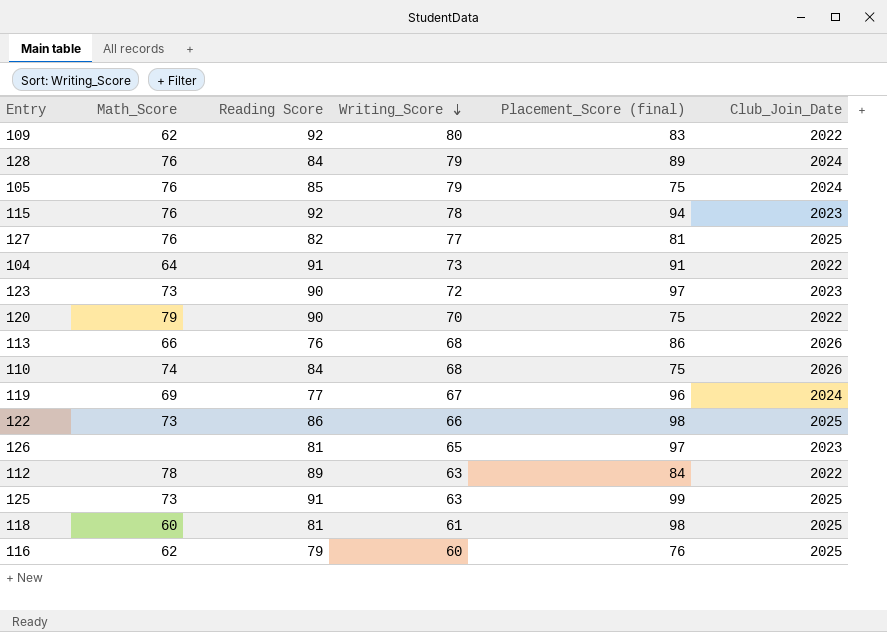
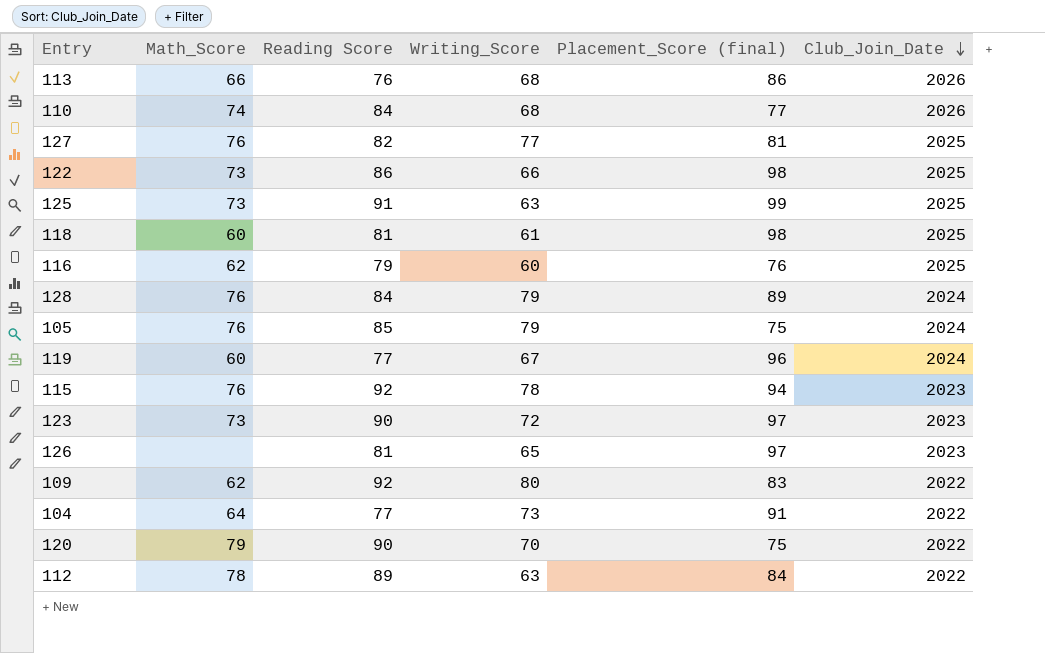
row order: Writing_Score descending -> Club_Join_Date descending
110 | Placement_Score (final): 75 -> 77
119 | Math_Score: 69 -> 60
104 | Reading Score: 91 -> 77

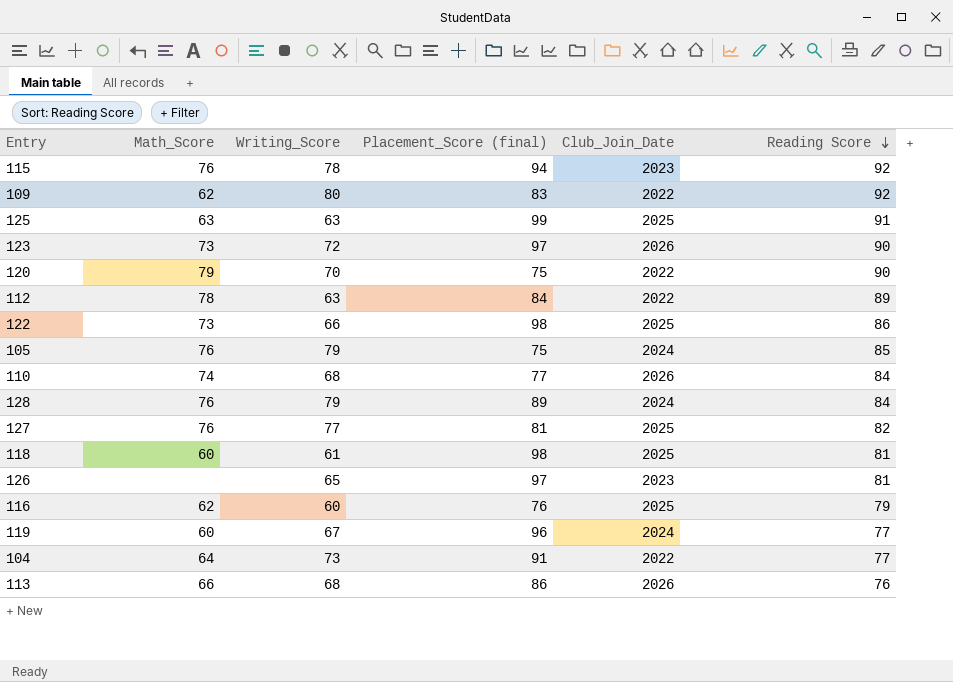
row order: Club_Join_Date descending -> Reading Score descending
column Reading Score | position: 3 -> 6
125 | Math_Score: 73 -> 63
123 | Club_Join_Date: 2023 -> 2026

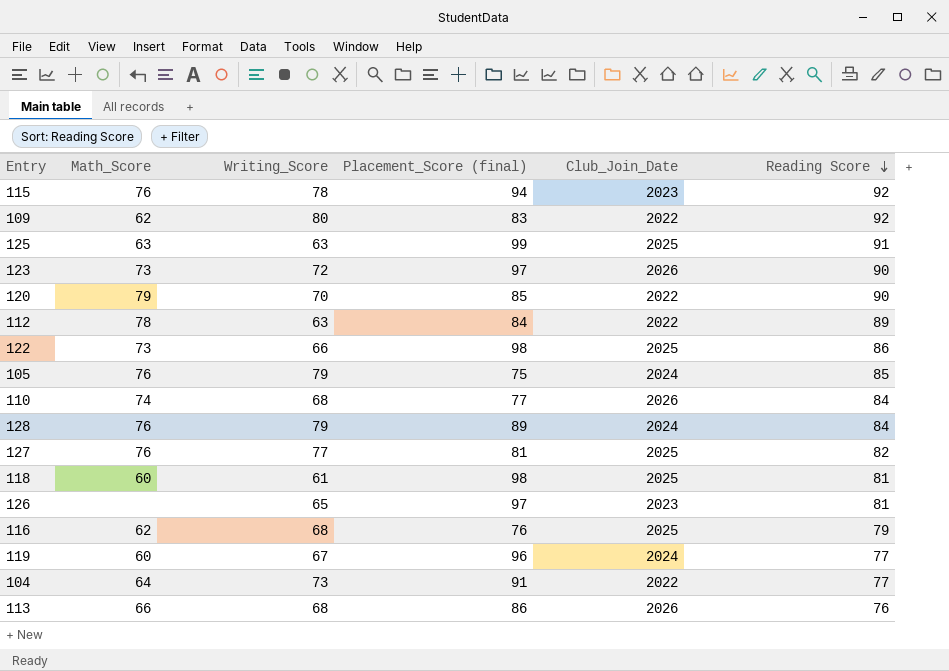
120 | Placement_Score (final): 75 -> 85
116 | Writing_Score: 60 -> 68

